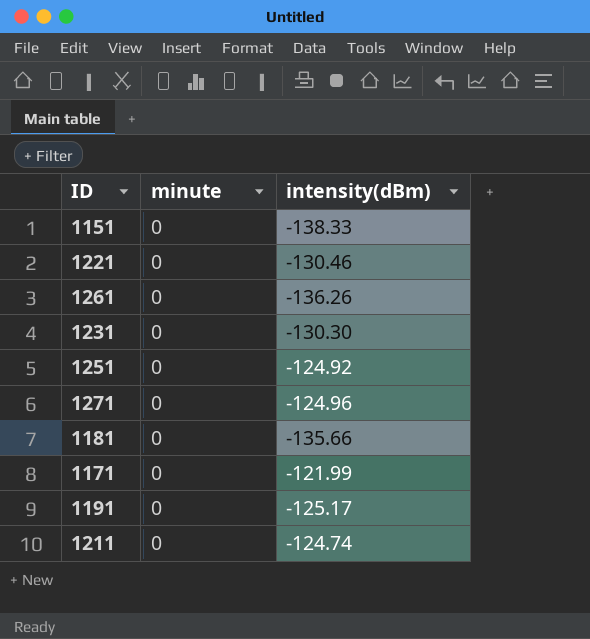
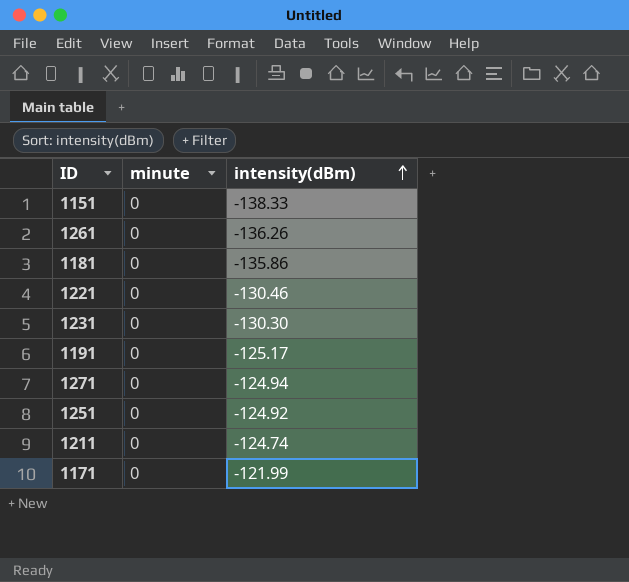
row order: none -> intensity(dBm) ascending
1181 | intensity(dBm): -135.66 -> -135.86
1271 | intensity(dBm): -124.96 -> -124.94

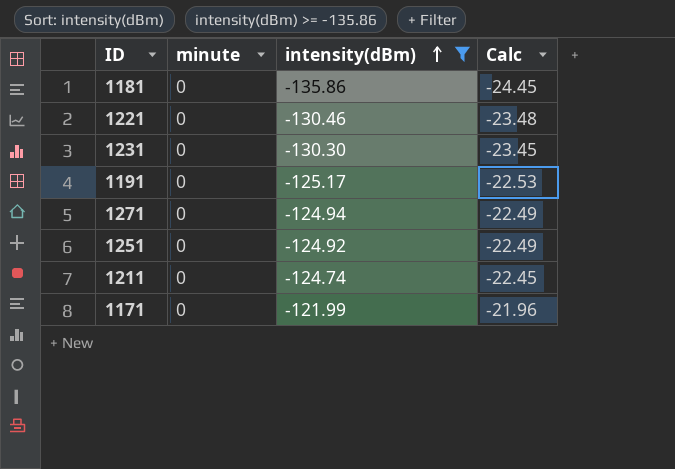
filter: none -> intensity(dBm) >= -135.86
column Calc | formula: none -> [intensity(dBm)] * 0.18

